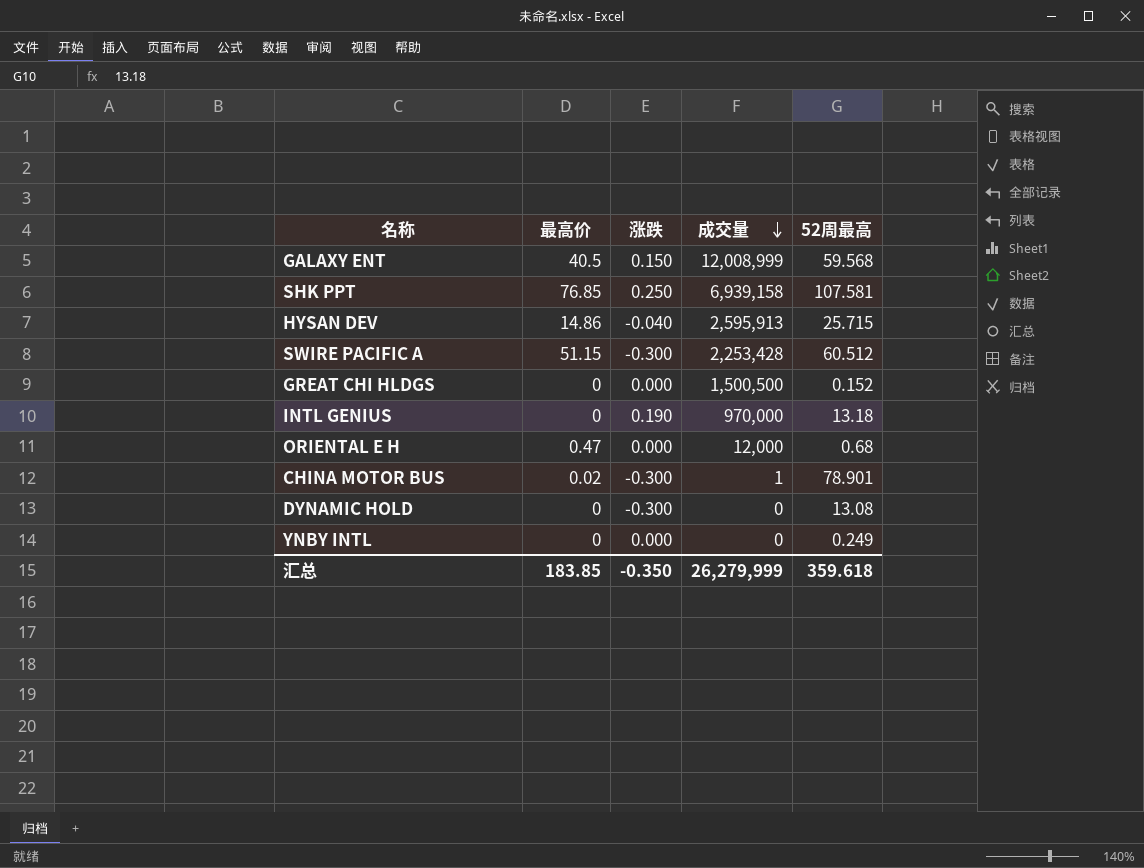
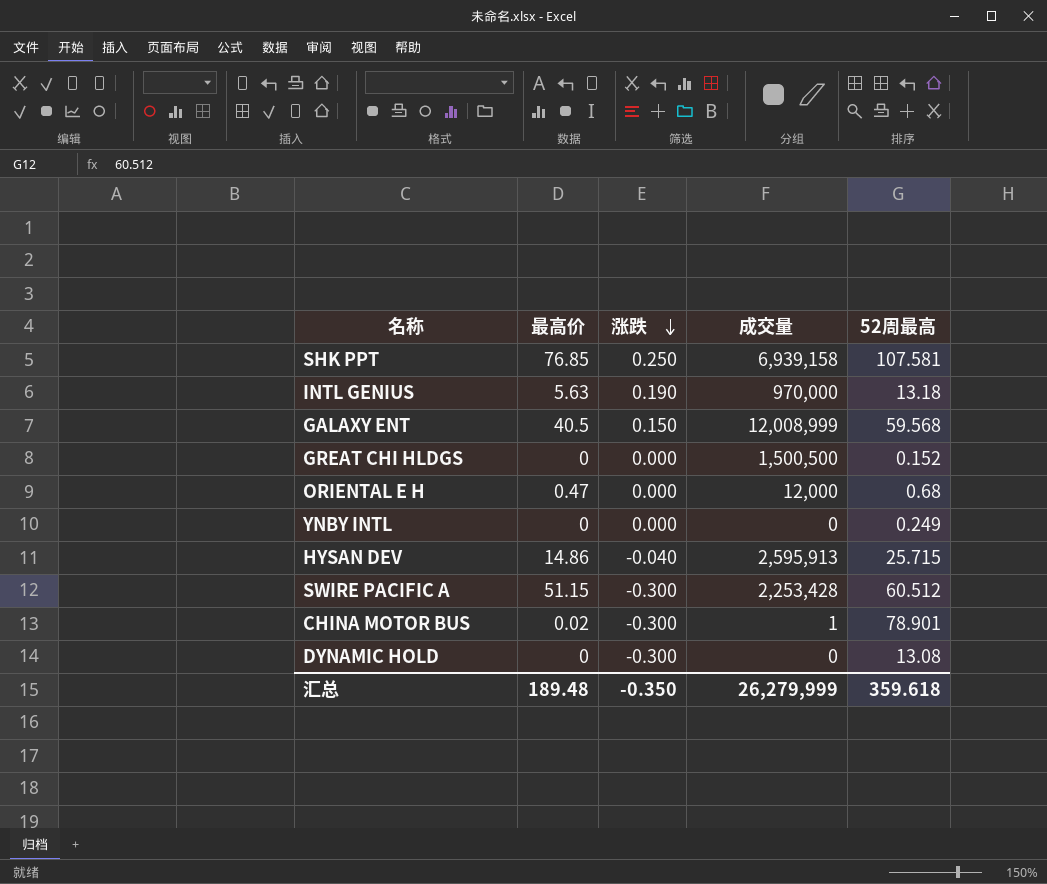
row order: 成交量 descending -> 涨跌 descending
INTL GENIUS | 最高价: 0 -> 5.63
汇总 | 最高价: 183.85 -> 189.48

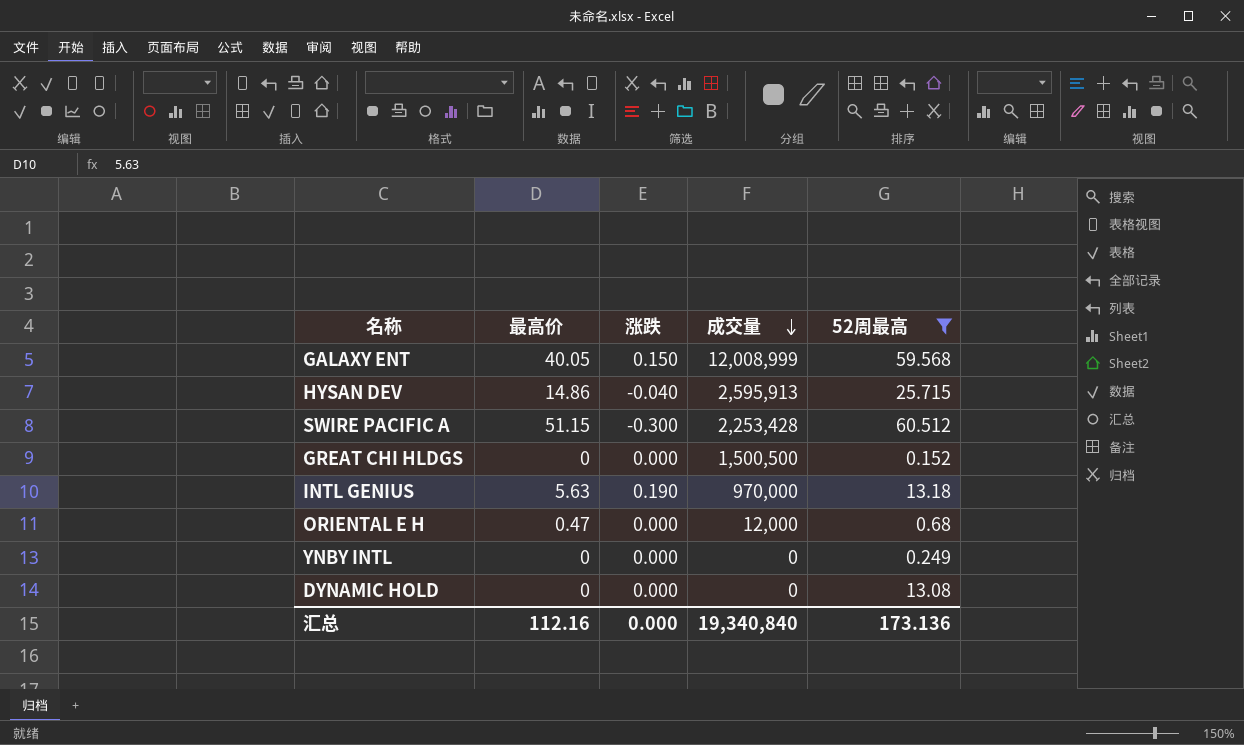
filter: none -> 52周最高 <= 60.512
row order: 涨跌 descending -> 成交量 descending
GALAXY ENT | 最高价: 40.5 -> 40.05
DYNAMIC HOLD | 涨跌: -0.300 -> 0.000
汇总 | 最高价: 189.48 -> 112.16
汇总 | 涨跌: -0.350 -> 0.000
汇总 | 成交量: 26,279,999 -> 19,340,840
汇总 | 52周最高: 359.618 -> 173.136

